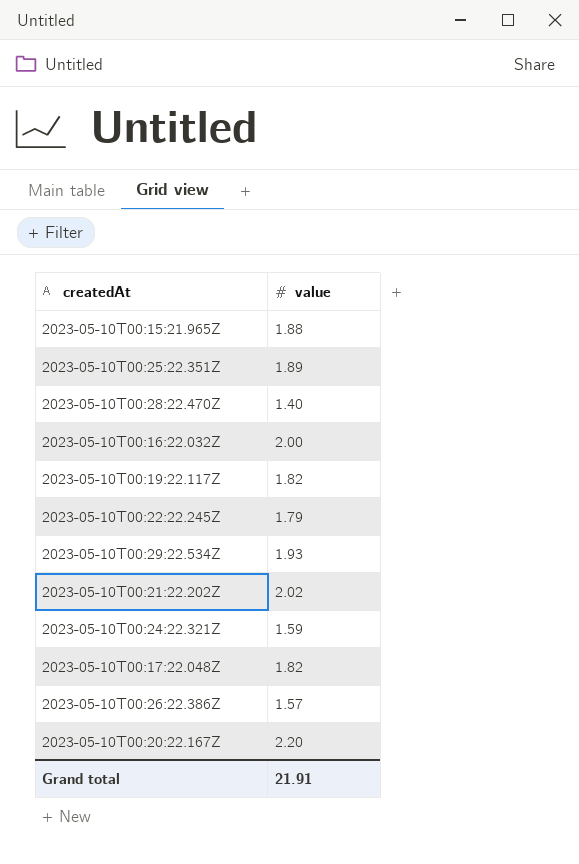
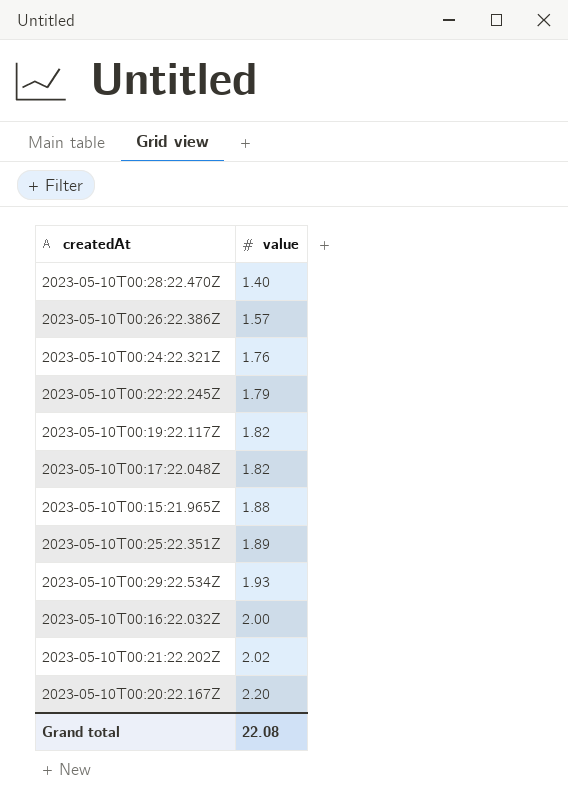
row order: none -> value ascending
2023-05-10T00:24:22.321Z | value: 1.59 -> 1.76
Grand total | value: 21.91 -> 22.08

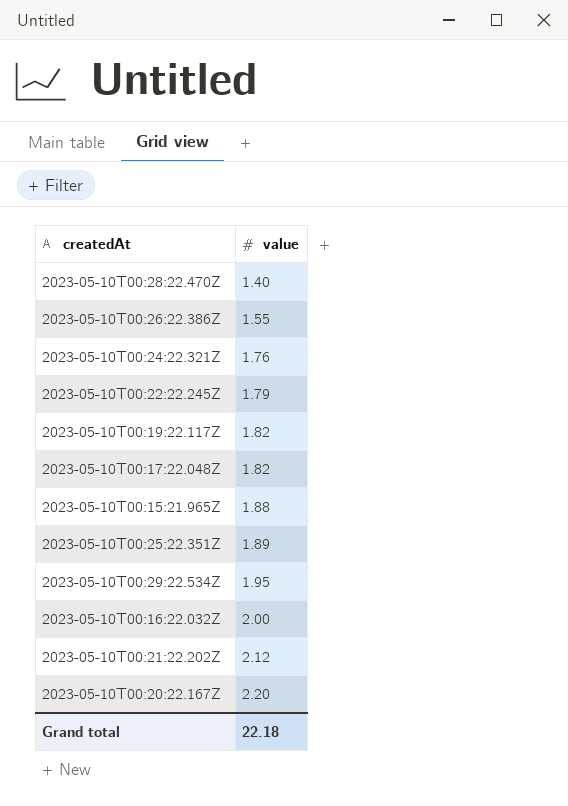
2023-05-10T00:26:22.386Z | value: 1.57 -> 1.55
2023-05-10T00:29:22.534Z | value: 1.93 -> 1.95
2023-05-10T00:21:22.202Z | value: 2.02 -> 2.12
Grand total | value: 22.08 -> 22.18

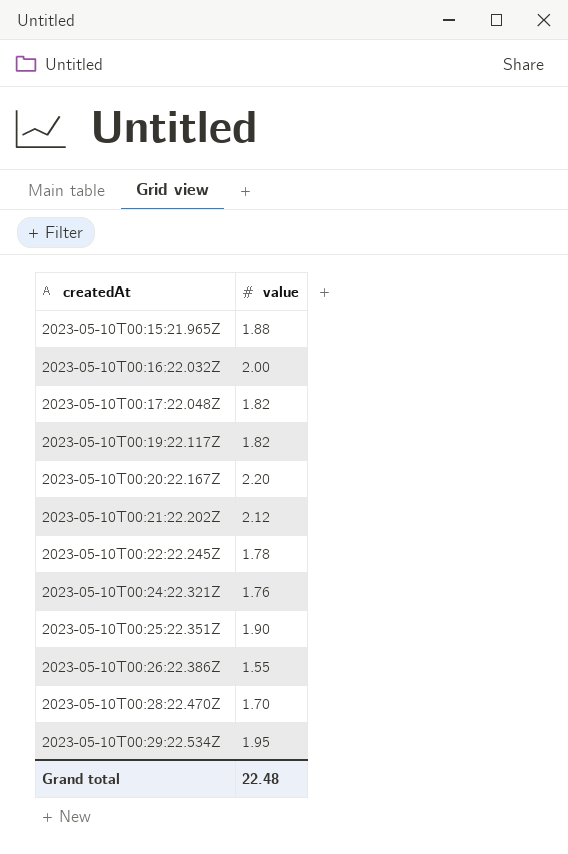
row order: value ascending -> createdAt ascending
2023-05-10T00:22:22.245Z | value: 1.79 -> 1.78
2023-05-10T00:25:22.351Z | value: 1.89 -> 1.90
2023-05-10T00:28:22.470Z | value: 1.40 -> 1.70
Grand total | value: 22.18 -> 22.48

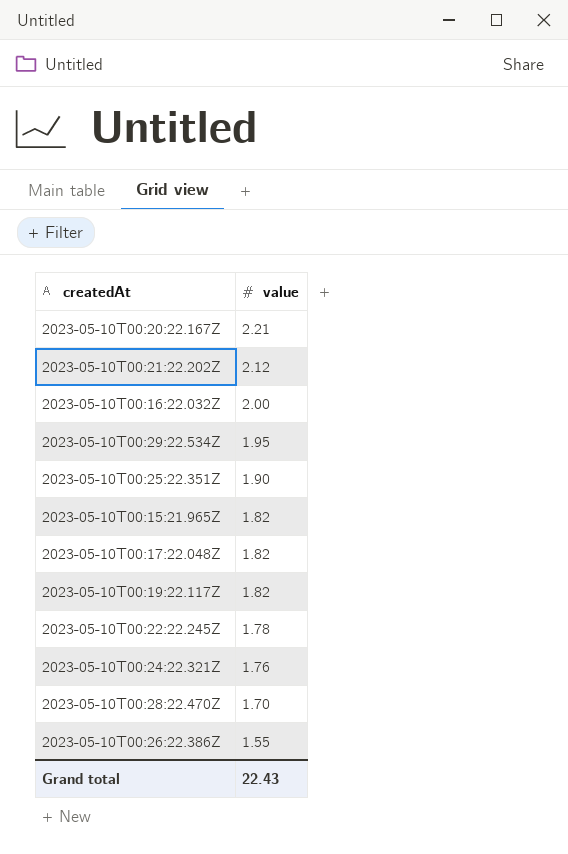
row order: createdAt ascending -> value descending
2023-05-10T00:20:22.167Z | value: 2.20 -> 2.21
2023-05-10T00:15:21.965Z | value: 1.88 -> 1.82
Grand total | value: 22.48 -> 22.43

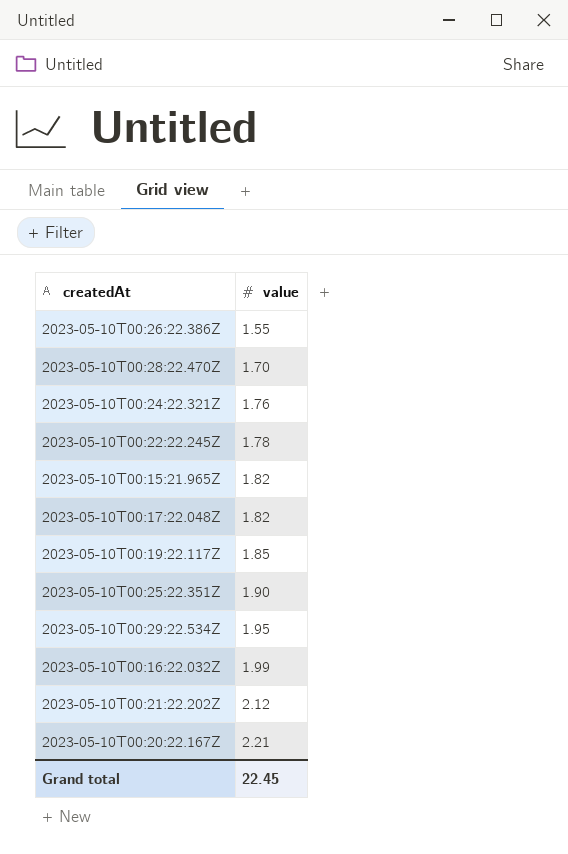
row order: value descending -> value ascending
2023-05-10T00:19:22.117Z | value: 1.82 -> 1.85
2023-05-10T00:16:22.032Z | value: 2.00 -> 1.99
Grand total | value: 22.43 -> 22.45

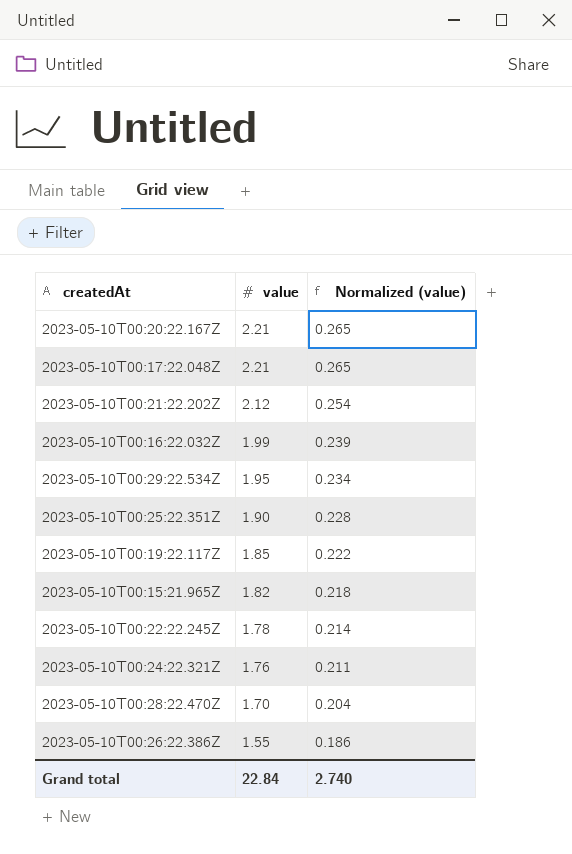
row order: value ascending -> value descending
column Normalized (value) | formula: none -> [value] * 0.12
2023-05-10T00:17:22.048Z | value: 1.82 -> 2.21
Grand total | value: 22.45 -> 22.84

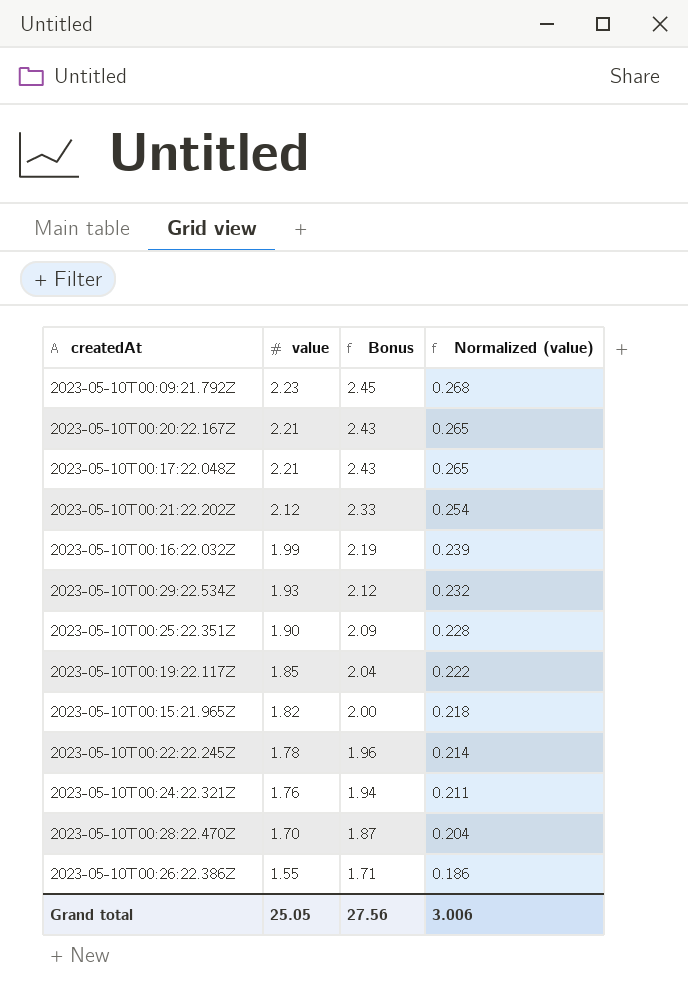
column Bonus | formula: none -> [value] * 1.1
row 2023-05-10T00:09:21.792Z: none -> 2.23 | 2.45 | 0.268
2023-05-10T00:29:22.534Z | value: 1.95 -> 1.93
2023-05-10T00:29:22.534Z | Normalized (value): 0.234 -> 0.232
Grand total | value: 22.84 -> 25.05
Grand total | Normalized (value): 2.740 -> 3.006

